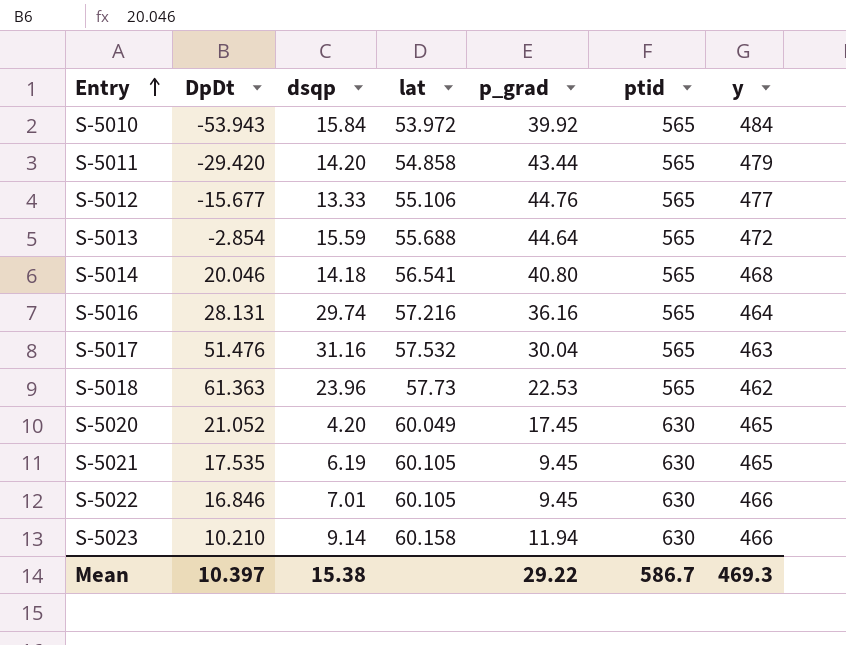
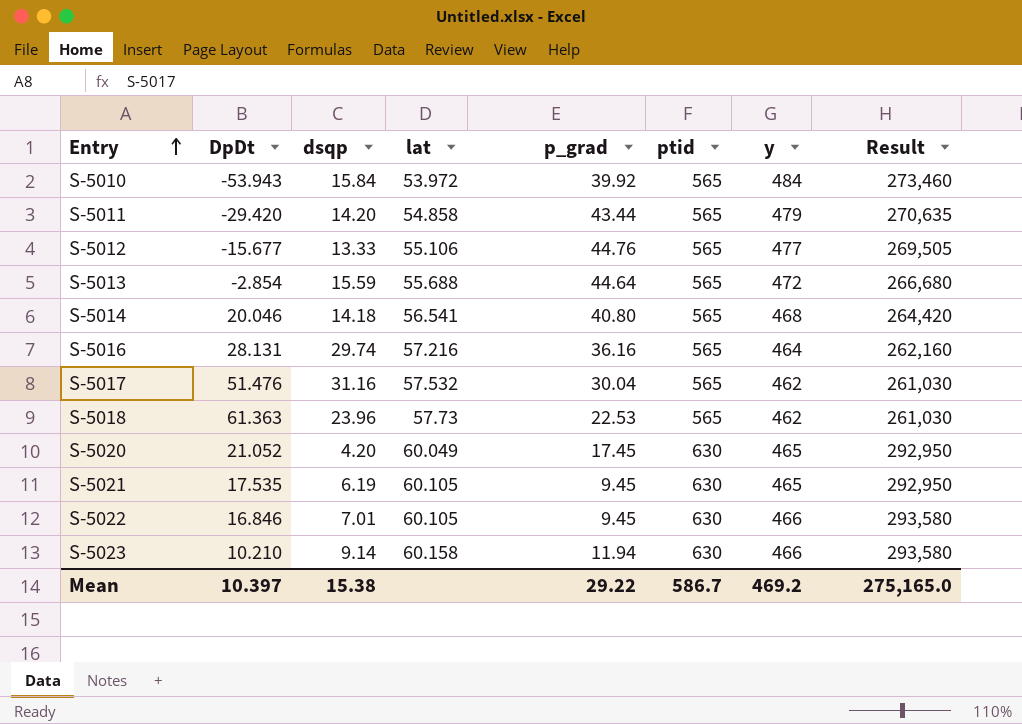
column Result | formula: none -> [ptid] * [y]
S-5017 | y: 463 -> 462
Mean | y: 469.3 -> 469.2

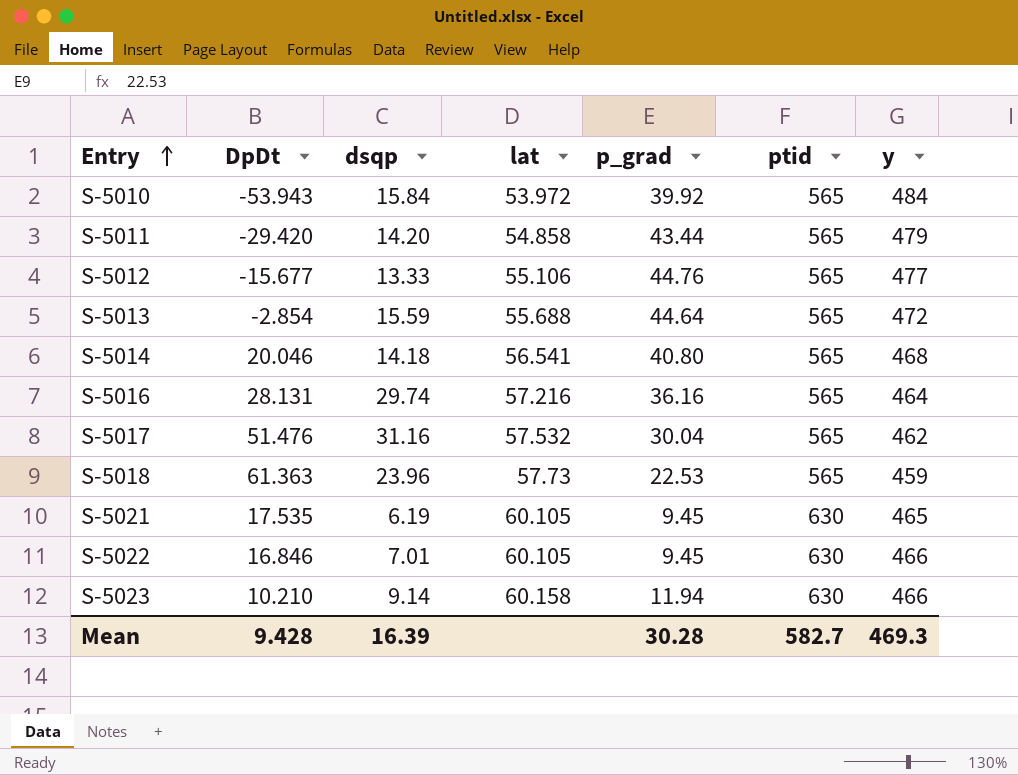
column Result | formula: [ptid] * [y] -> none
row S-5020: 21.052 | 4.20 | 60.049 | 17.45 | 630 | 465 | 292,950 -> none
S-5018 | y: 462 -> 459
Mean | DpDt: 10.397 -> 9.428
Mean | dsqp: 15.38 -> 16.39
Mean | p_grad: 29.22 -> 30.28
Mean | ptid: 586.7 -> 582.7
Mean | y: 469.2 -> 469.3

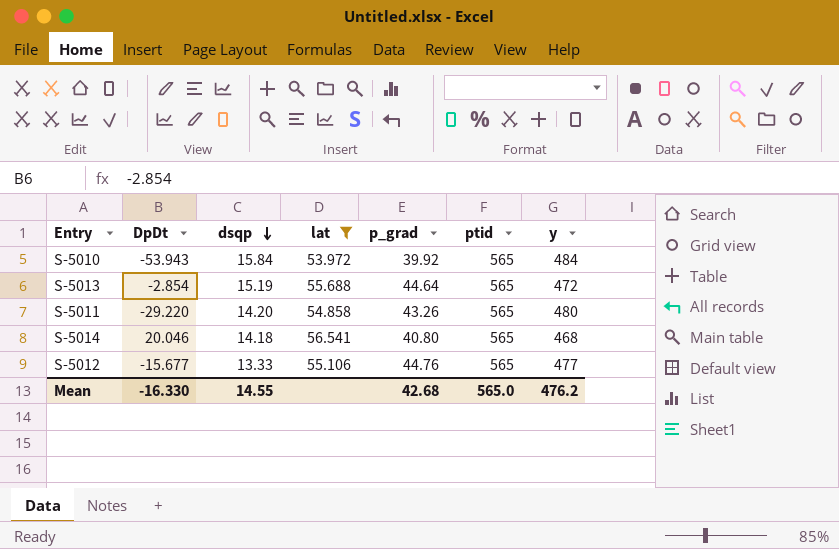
filter: none -> lat <= 56.541
row order: Entry ascending -> dsqp descending
S-5013 | dsqp: 15.59 -> 15.19
S-5011 | DpDt: -29.420 -> -29.220
S-5011 | p_grad: 43.44 -> 43.26
S-5011 | y: 479 -> 480
Mean | DpDt: 9.428 -> -16.330
Mean | dsqp: 16.39 -> 14.55
Mean | p_grad: 30.28 -> 42.68
Mean | ptid: 582.7 -> 565.0
Mean | y: 469.3 -> 476.2

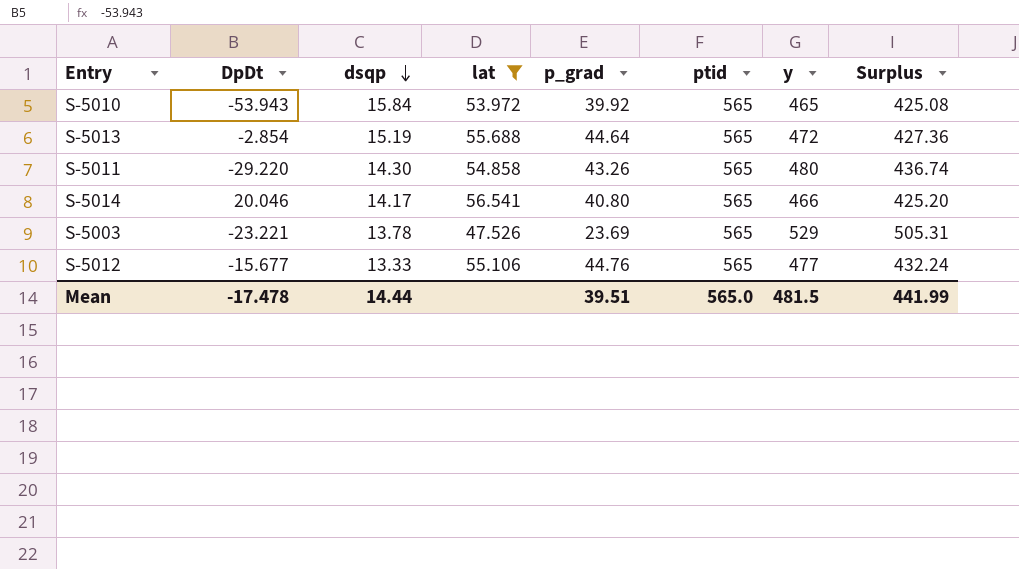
column Surplus | formula: none -> [y] - [p_grad]
S-5010 | y: 484 -> 465
S-5011 | dsqp: 14.20 -> 14.30
S-5014 | dsqp: 14.18 -> 14.17
S-5014 | y: 468 -> 466
row S-5003: none -> -23.221 | 13.78 | 47.526 | 23.69 | 565 | 529 | 505.31
Mean | DpDt: -16.330 -> -17.478
Mean | dsqp: 14.55 -> 14.44
Mean | p_grad: 42.68 -> 39.51
Mean | y: 476.2 -> 481.5

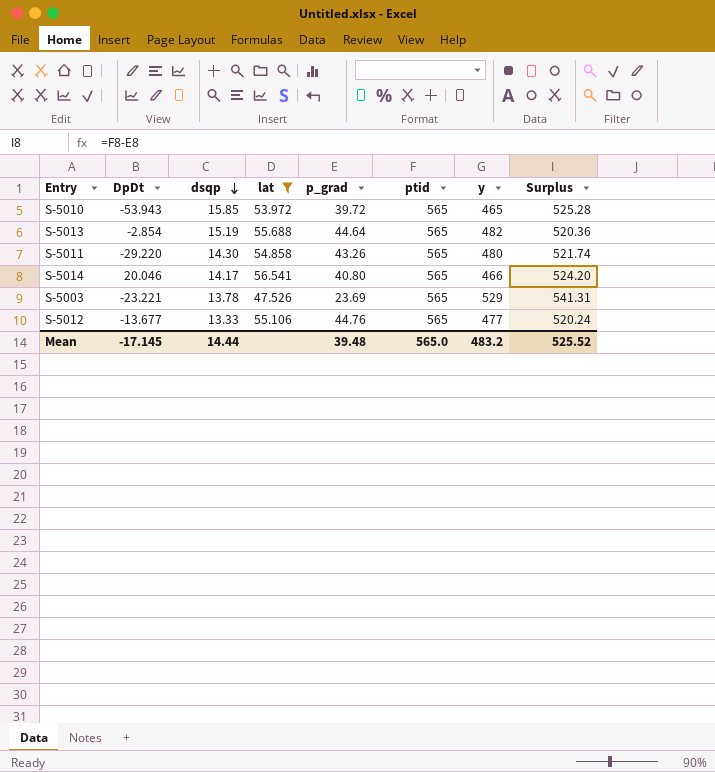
column Surplus | formula: [y] - [p_grad] -> [ptid] - [p_grad]
S-5010 | dsqp: 15.84 -> 15.85
S-5010 | p_grad: 39.92 -> 39.72
S-5013 | y: 472 -> 482
S-5012 | DpDt: -15.677 -> -13.677
Mean | DpDt: -17.478 -> -17.145
Mean | p_grad: 39.51 -> 39.48
Mean | y: 481.5 -> 483.2
Mean | Surplus: 441.99 -> 525.52

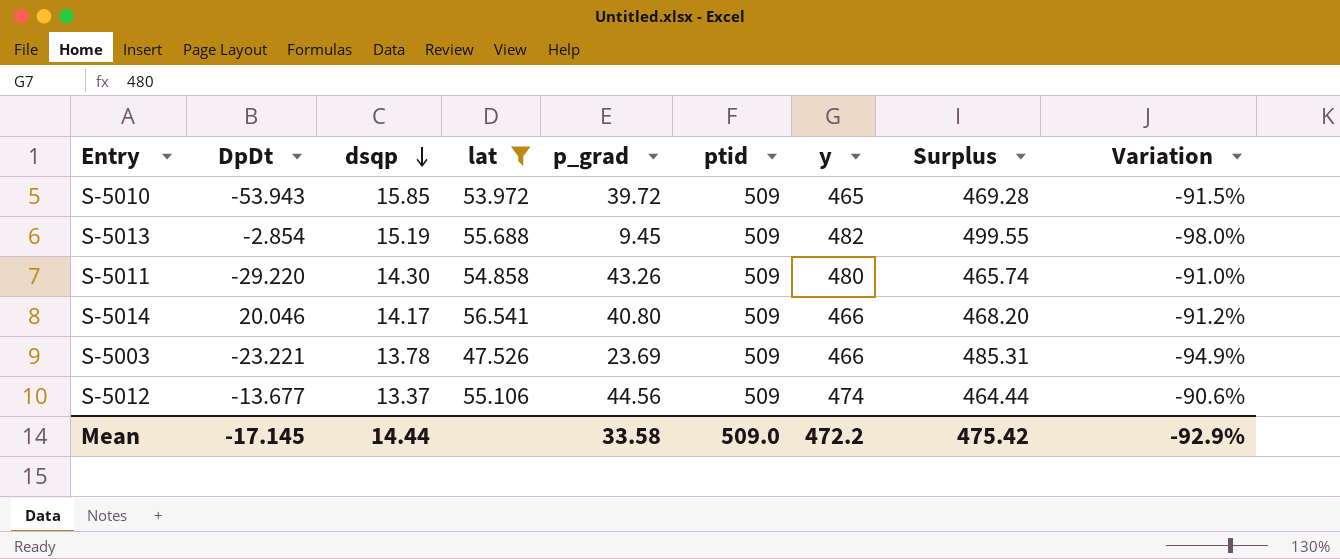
column Variation | formula: none -> ([p_grad] - [y]) / [y]
S-5010 | ptid: 565 -> 509
S-5010 | Surplus: 525.28 -> 469.28
S-5013 | p_grad: 44.64 -> 9.45
S-5013 | ptid: 565 -> 509
S-5013 | Surplus: 520.36 -> 499.55
S-5011 | ptid: 565 -> 509
S-5011 | Surplus: 521.74 -> 465.74
S-5014 | ptid: 565 -> 509
S-5014 | Surplus: 524.20 -> 468.20
S-5003 | ptid: 565 -> 509
S-5003 | y: 529 -> 466
S-5003 | Surplus: 541.31 -> 485.31
S-5012 | dsqp: 13.33 -> 13.37
S-5012 | p_grad: 44.76 -> 44.56
S-5012 | ptid: 565 -> 509
S-5012 | y: 477 -> 474
S-5012 | Surplus: 520.24 -> 464.44
Mean | p_grad: 39.48 -> 33.58
Mean | ptid: 565.0 -> 509.0
Mean | y: 483.2 -> 472.2
Mean | Surplus: 525.52 -> 475.42

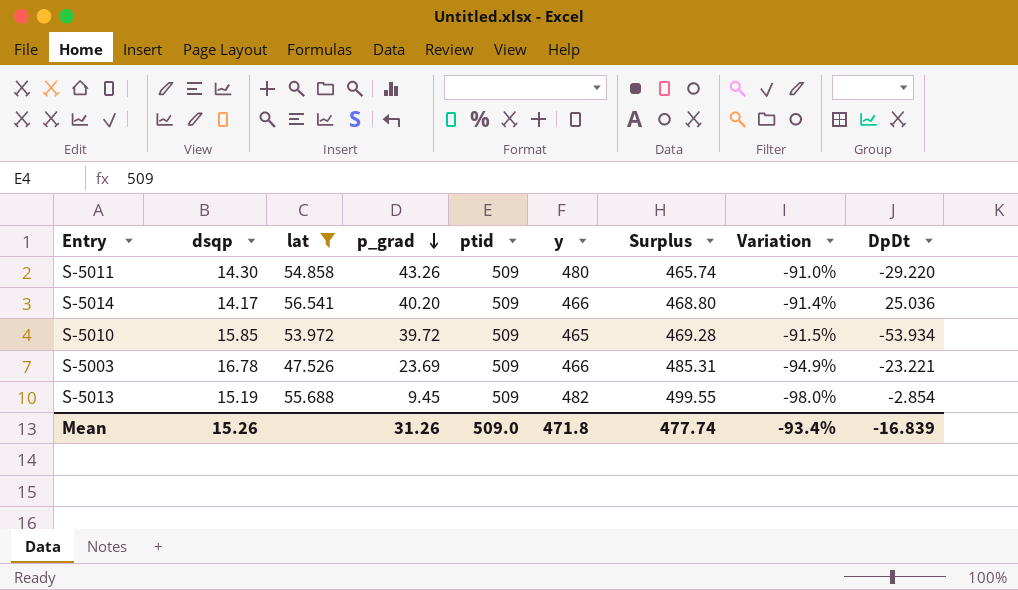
row order: dsqp descending -> p_grad descending
column DpDt | position: 2 -> 9
row S-5012: -13.677 | 13.37 | 55.106 | 44.56 | 509 | 474 | 464.44 | -90.6% -> none
S-5014 | p_grad: 40.80 -> 40.20
S-5014 | Surplus: 468.20 -> 468.80
S-5014 | Variation: -91.2% -> -91.4%
S-5014 | DpDt: 20.046 -> 25.036
S-5010 | DpDt: -53.943 -> -53.934
S-5003 | dsqp: 13.78 -> 16.78
Mean | dsqp: 14.44 -> 15.26
Mean | p_grad: 33.58 -> 31.26
Mean | y: 472.2 -> 471.8
Mean | Surplus: 475.42 -> 477.74
Mean | Variation: -92.9% -> -93.4%
Mean | DpDt: -17.145 -> -16.839

